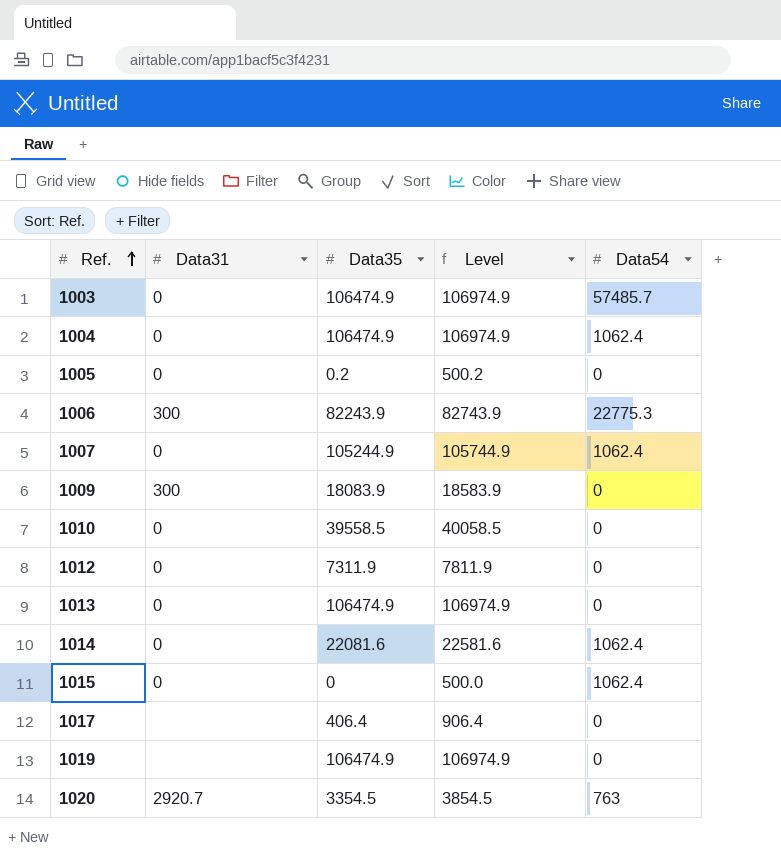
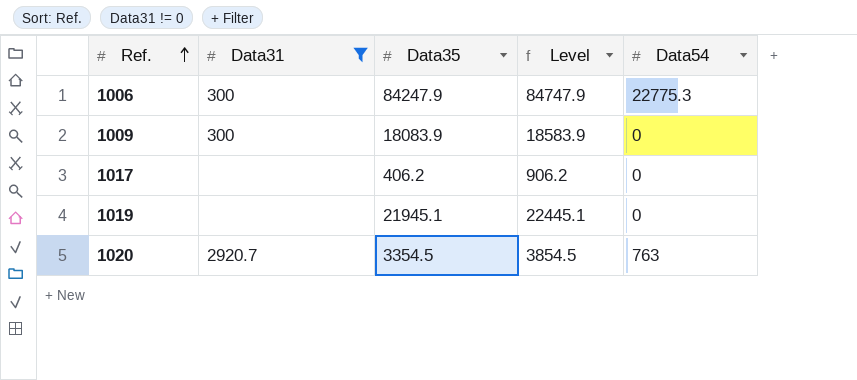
filter: none -> Data31 != 0
1006 | Data35: 82243.9 -> 84247.9
1006 | Level: 82743.9 -> 84747.9
1017 | Data35: 406.4 -> 406.2
1017 | Level: 906.4 -> 906.2
1019 | Data35: 106474.9 -> 21945.1
1019 | Level: 106974.9 -> 22445.1

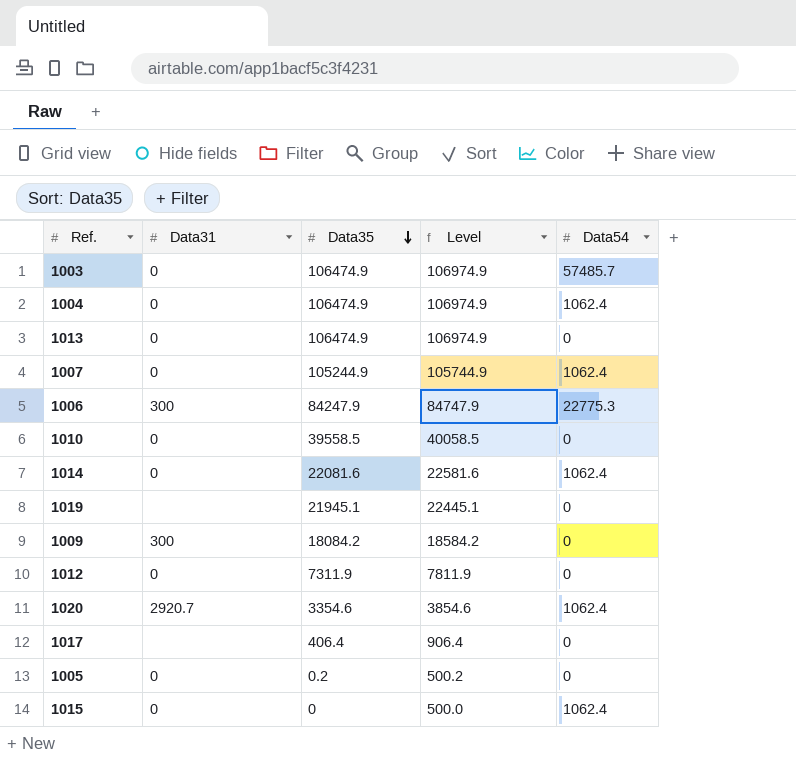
filter: Data31 != 0 -> none
row order: Ref. ascending -> Data35 descending
1009 | Data35: 18083.9 -> 18084.2
1009 | Level: 18583.9 -> 18584.2
1020 | Data35: 3354.5 -> 3354.6
1020 | Level: 3854.5 -> 3854.6
1020 | Data54: 763 -> 1062.4
1017 | Data35: 406.2 -> 406.4
1017 | Level: 906.2 -> 906.4

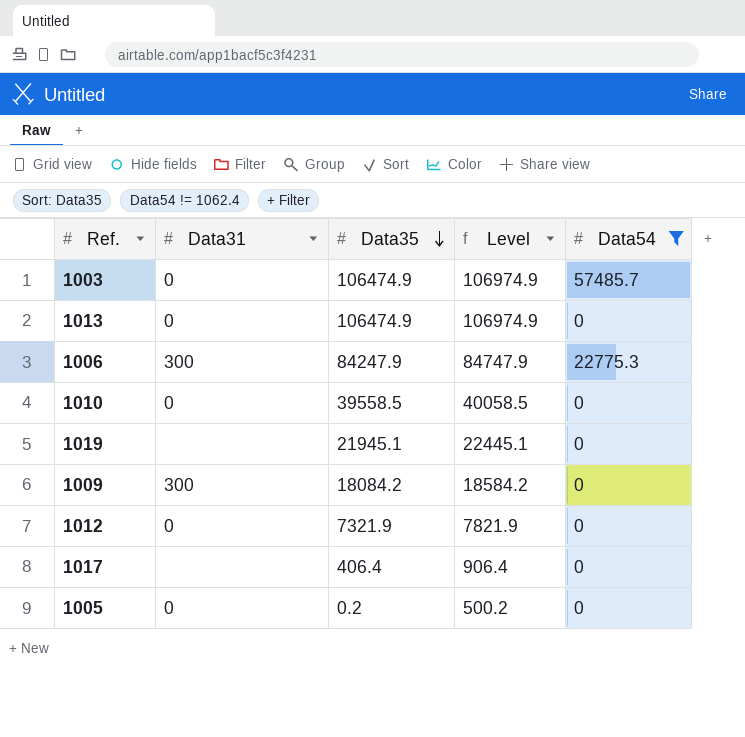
filter: none -> Data54 != 1062.4
1012 | Data35: 7311.9 -> 7321.9
1012 | Level: 7811.9 -> 7821.9

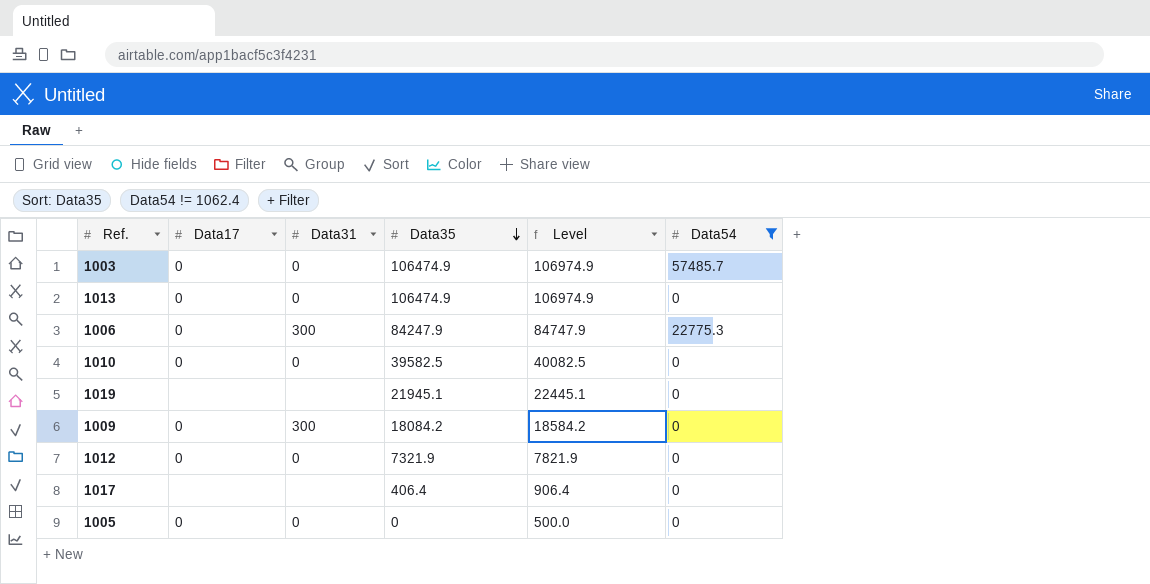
column Data17 | position: none -> 2
1010 | Data35: 39558.5 -> 39582.5
1010 | Level: 40058.5 -> 40082.5
1005 | Data35: 0.2 -> 0
1005 | Level: 500.2 -> 500.0

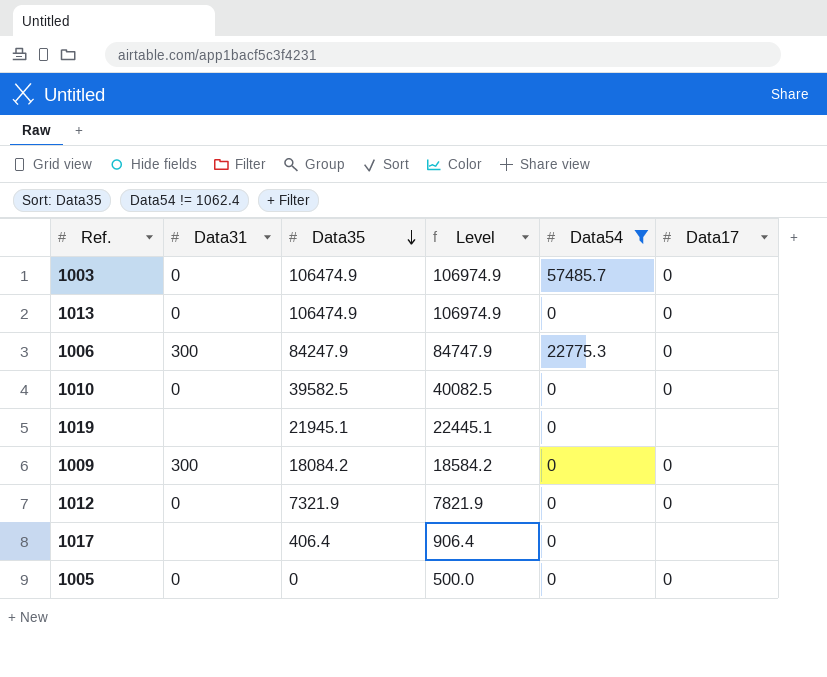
column Data17 | position: 2 -> 6

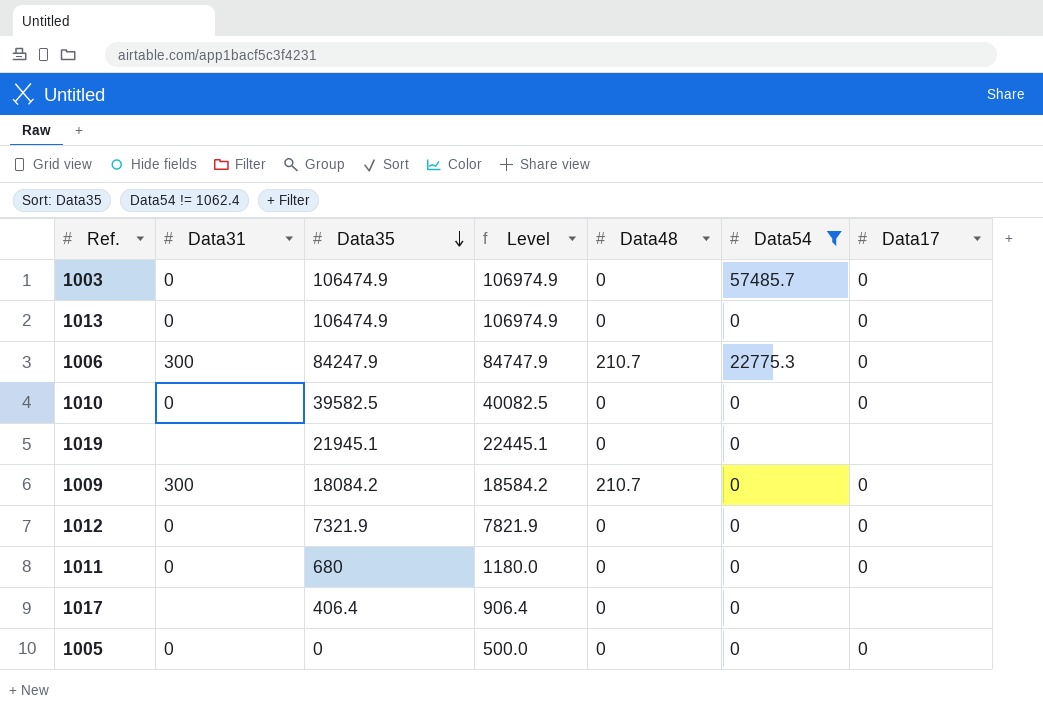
column Data48 | position: none -> 5
row 1011: none -> 0 | 680 | 1180.0 | 0 | 0 | 0

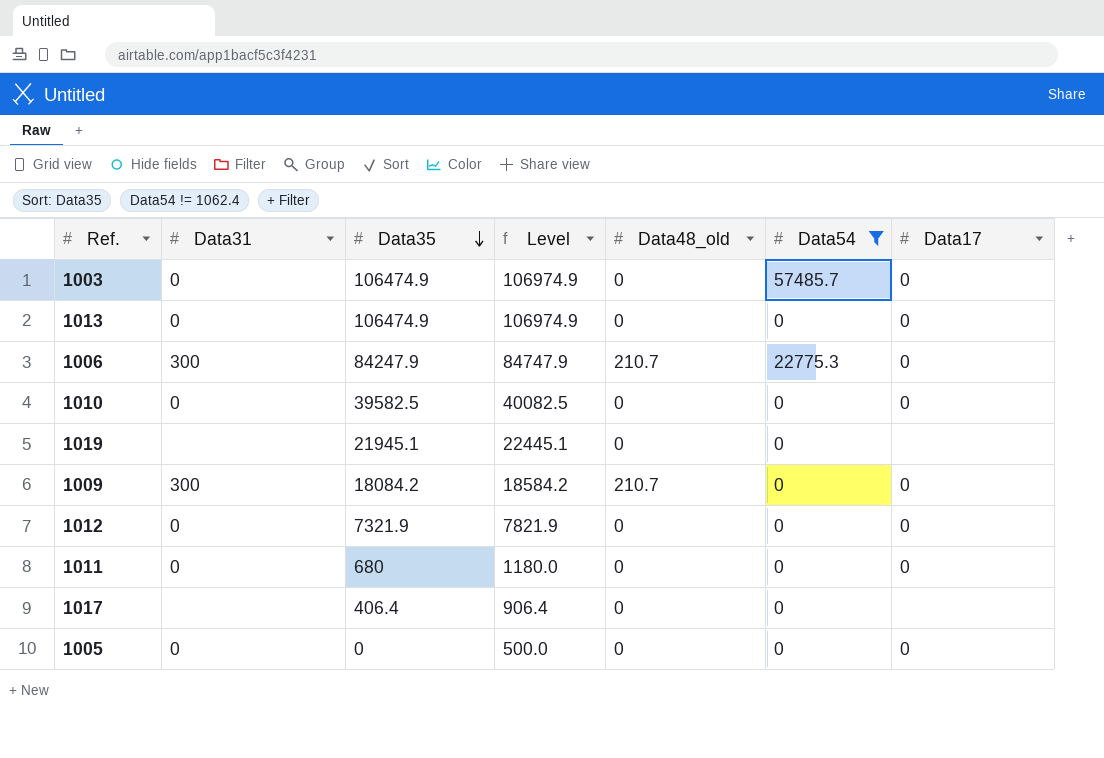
column name: Data48 -> Data48_old

